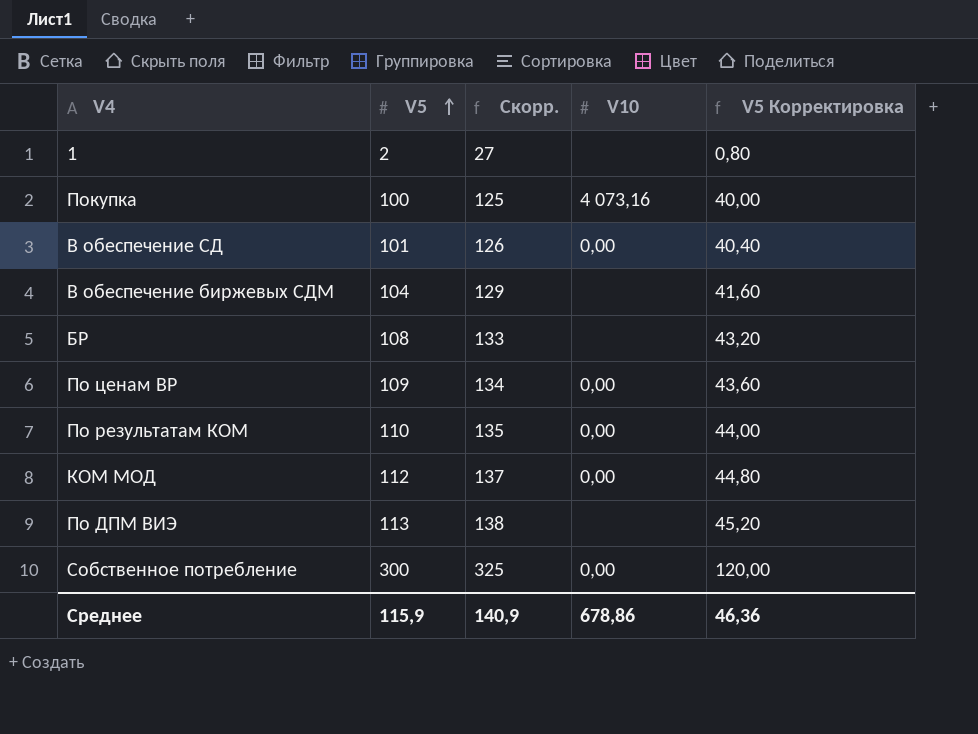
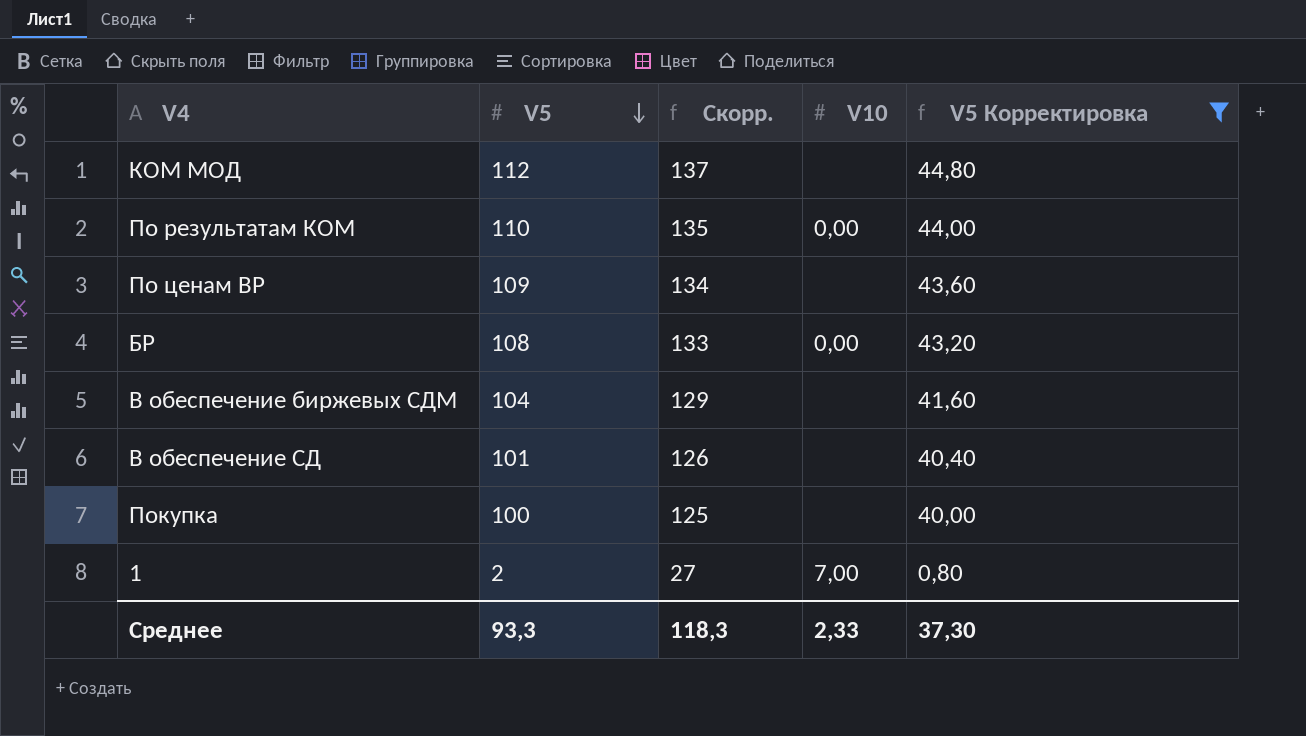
filter: none -> V5 Корректировка <= 44,80
row order: V5 ascending -> V5 descending
КОМ МОД | V10: 0,00 -> none
По ценам ВР | V10: 0,00 -> none
БР | V10: none -> 0,00
В обеспечение СД | V10: 0,00 -> none
Покупка | V10: 4 073,16 -> none
1 | V10: none -> 7,00
Среднее | V5: 115,9 -> 93,3
Среднее | Скорр.: 140,9 -> 118,3
Среднее | V10: 678,86 -> 2,33
Среднее | V5 Корректировка: 46,36 -> 37,30

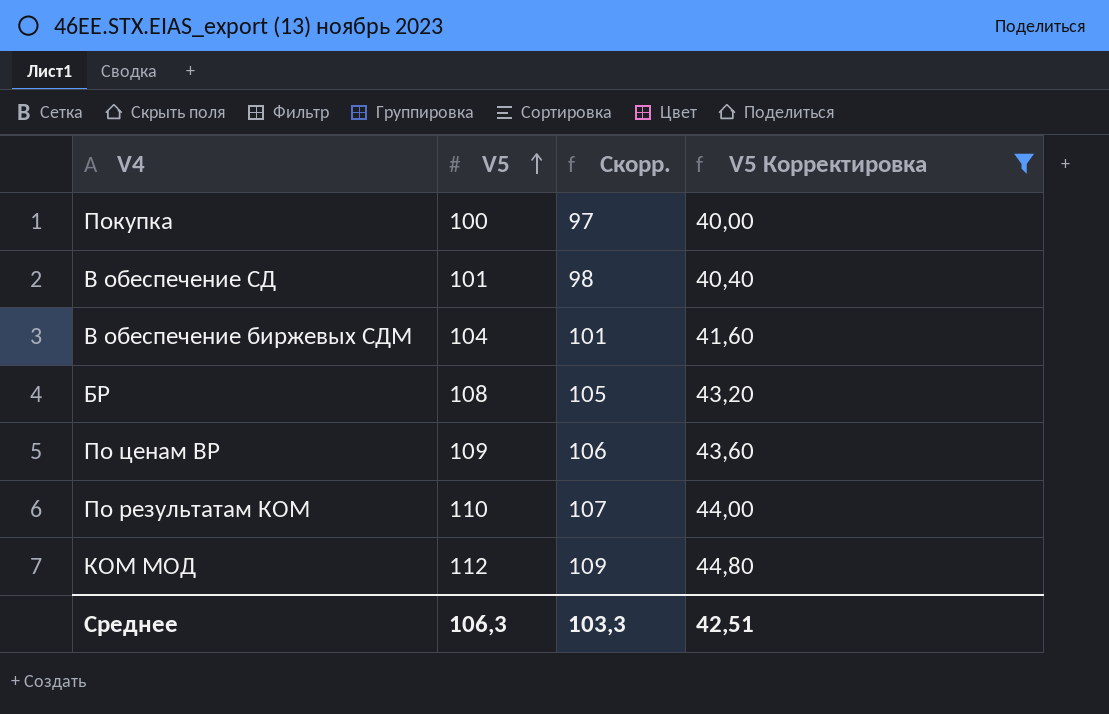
row order: V5 descending -> V5 ascending
column V10 | position: 4 -> none
column Скорр. | formula: [V5] + 25 -> [V5] - 3
row 1: 2 | 27 | 7,00 | 0,80 -> none
Среднее | V5: 93,3 -> 106,3
Среднее | Скорр.: 118,3 -> 103,3
Среднее | V5 Корректировка: 37,30 -> 42,51

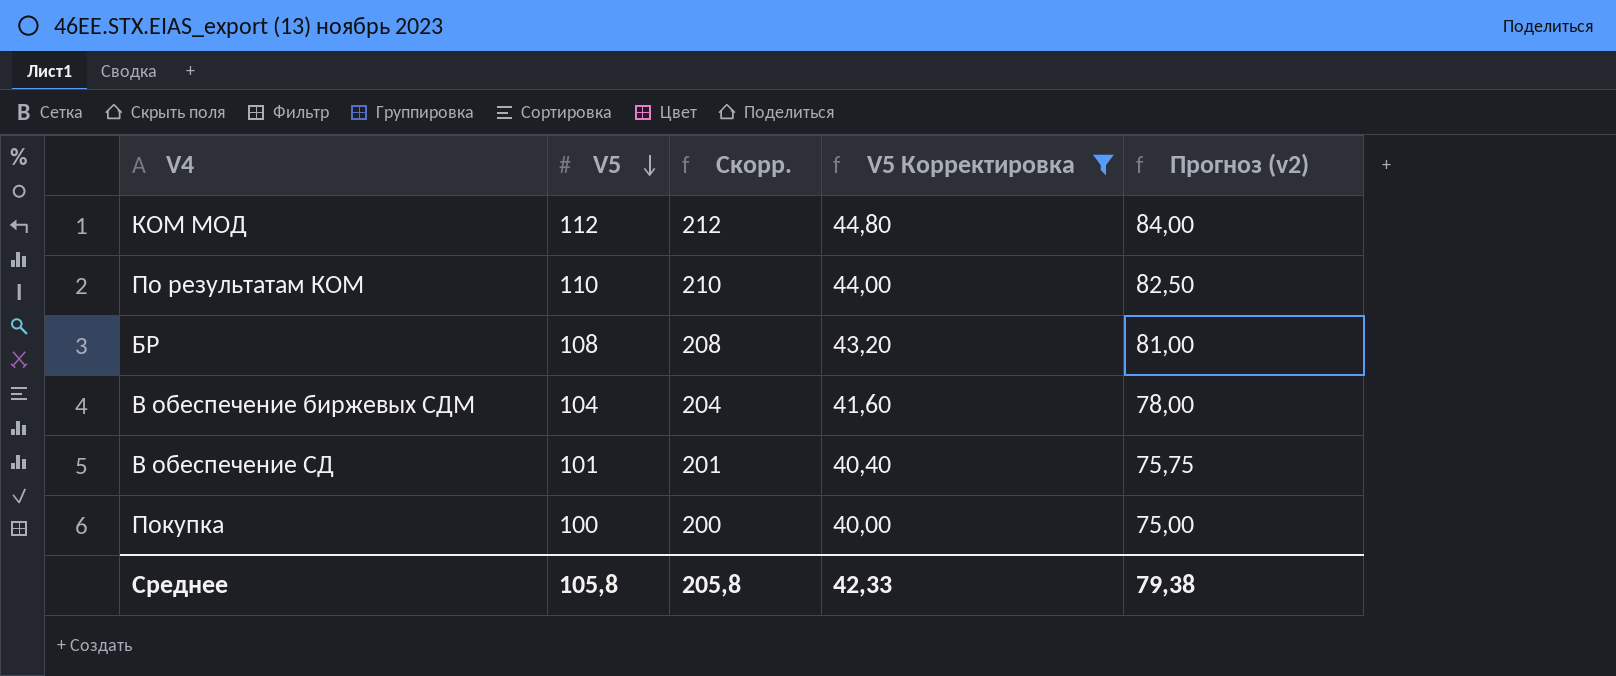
row order: V5 ascending -> V5 descending
column Скорр. | formula: [V5] - 3 -> [V5] + 100
column Прогноз (v2) | formula: none -> [V5] * 0,75
row По ценам ВР: 109 | 106 | 43,60 -> none
Среднее | V5: 106,3 -> 105,8
Среднее | Скорр.: 103,3 -> 205,8
Среднее | V5 Корректировка: 42,51 -> 42,33

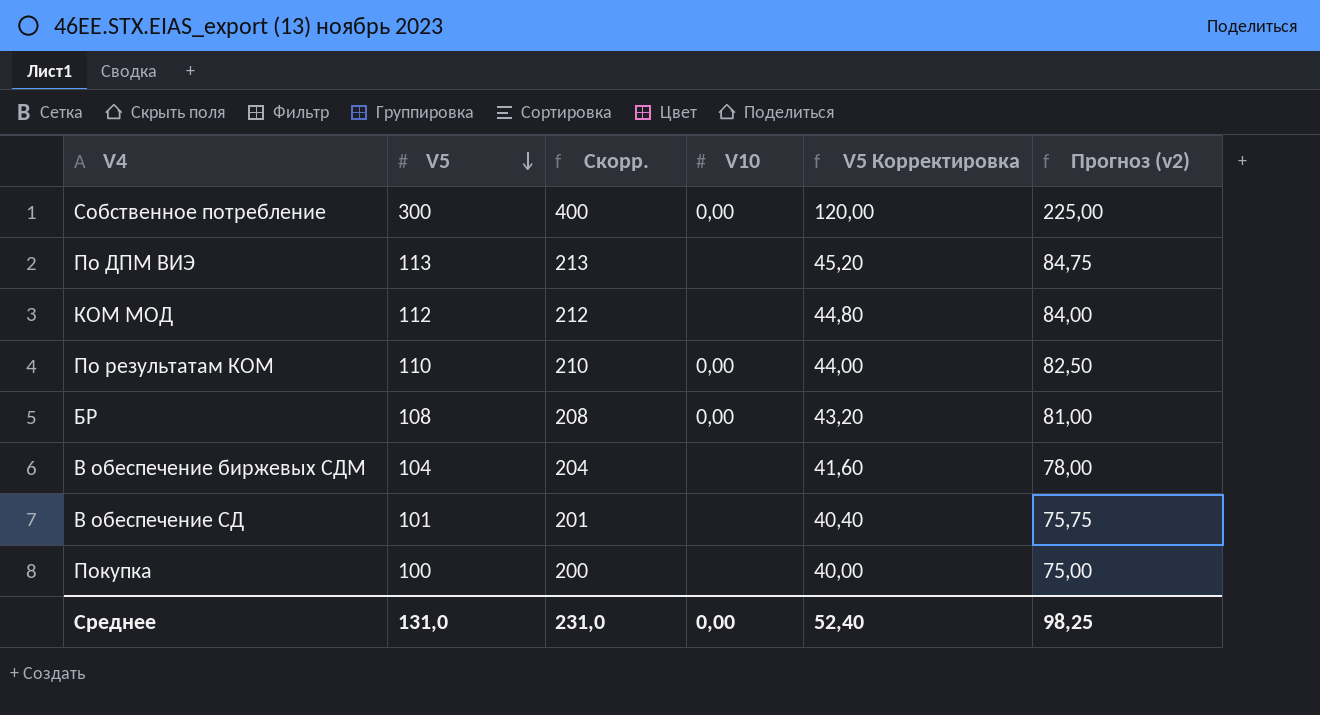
filter: V5 Корректировка <= 44,80 -> none
column V10 | position: none -> 4
Среднее | V5: 105,8 -> 131,0
Среднее | Скорр.: 205,8 -> 231,0
Среднее | V5 Корректировка: 42,33 -> 52,40
Среднее | Прогноз (v2): 79,38 -> 98,25

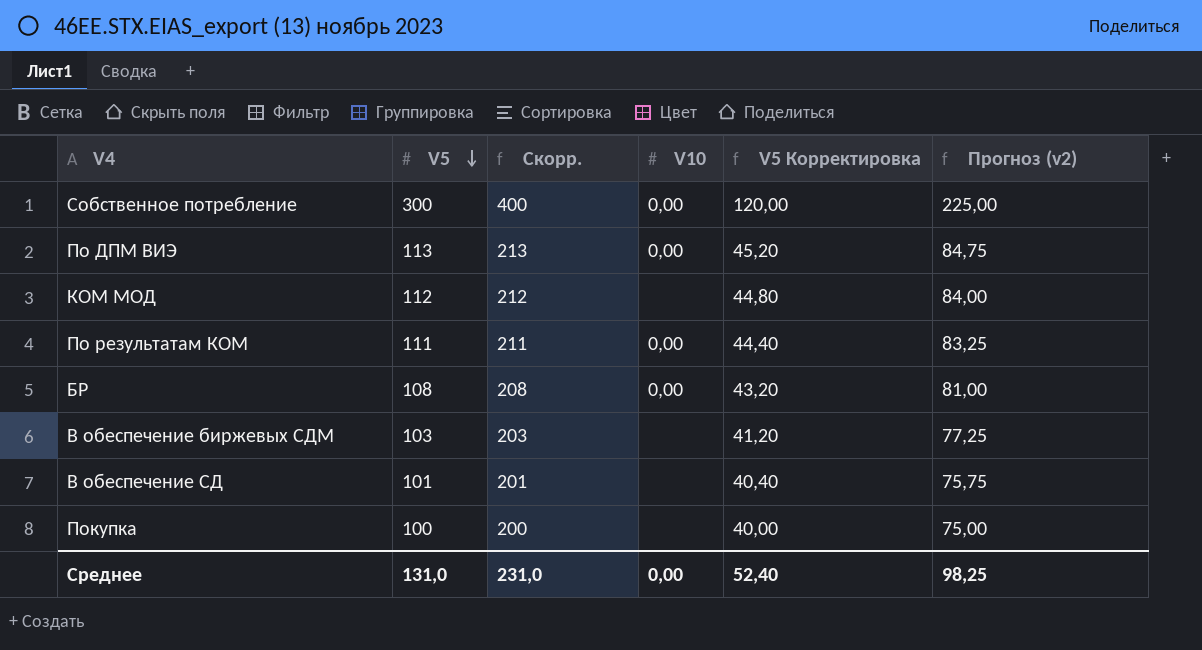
По ДПМ ВИЭ | V10: none -> 0,00
По результатам КОМ | V5: 110 -> 111
По результатам КОМ | Скорр.: 210 -> 211
По результатам КОМ | V5 Корректировка: 44,00 -> 44,40
По результатам КОМ | Прогноз (v2): 82,50 -> 83,25
В обеспечение биржевых СДМ | V5: 104 -> 103
В обеспечение биржевых СДМ | Скорр.: 204 -> 203
В обеспечение биржевых СДМ | V5 Корректировка: 41,60 -> 41,20
В обеспечение биржевых СДМ | Прогноз (v2): 78,00 -> 77,25

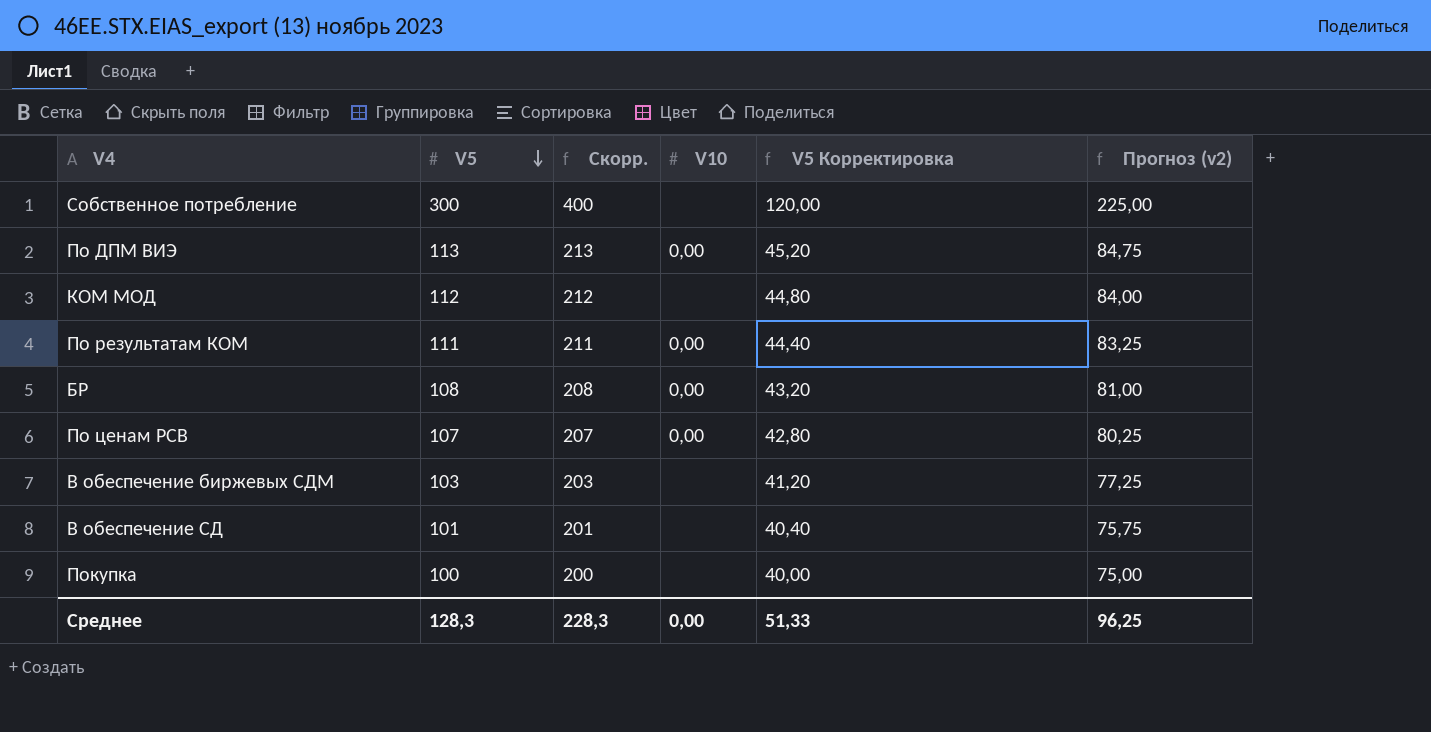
Собственное потребление | V10: 0,00 -> none
row По ценам РСВ: none -> 107 | 207 | 0,00 | 42,80 | 80,25
Среднее | V5: 131,0 -> 128,3
Среднее | Скорр.: 231,0 -> 228,3
Среднее | V5 Корректировка: 52,40 -> 51,33
Среднее | Прогноз (v2): 98,25 -> 96,25

